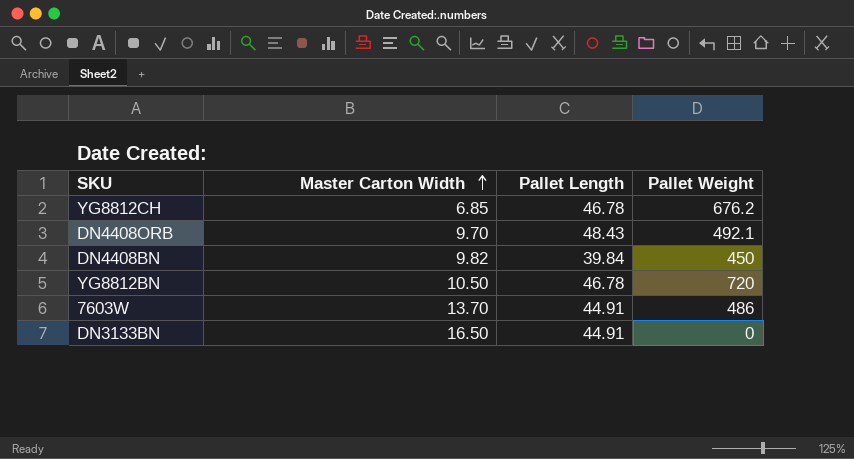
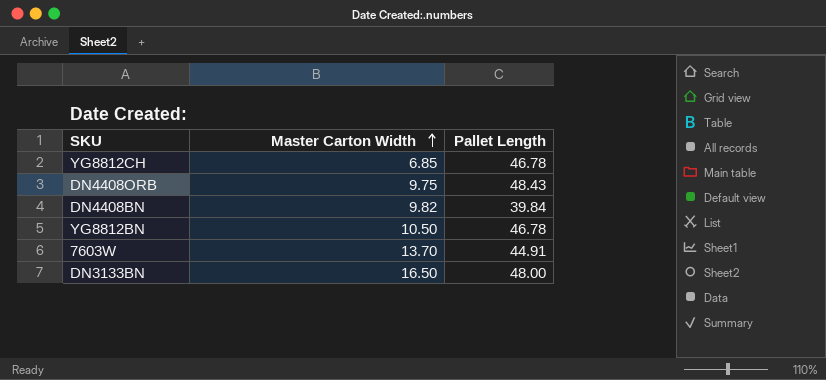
column Pallet Weight | position: 4 -> none
DN4408ORB | Master Carton Width: 9.70 -> 9.75
DN3133BN | Pallet Length: 44.91 -> 48.00

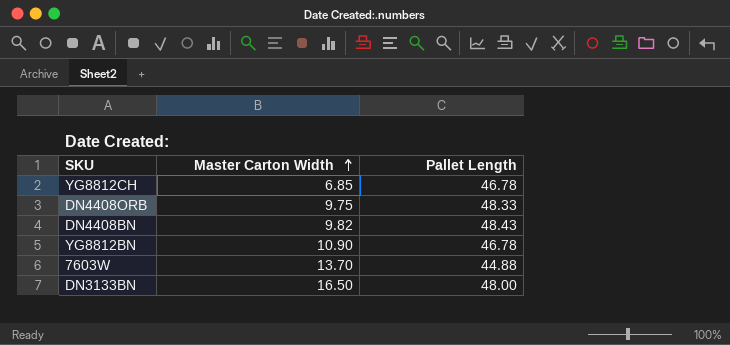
DN4408ORB | Pallet Length: 48.43 -> 48.33
DN4408BN | Pallet Length: 39.84 -> 48.43
YG8812BN | Master Carton Width: 10.50 -> 10.90
7603W | Pallet Length: 44.91 -> 44.88

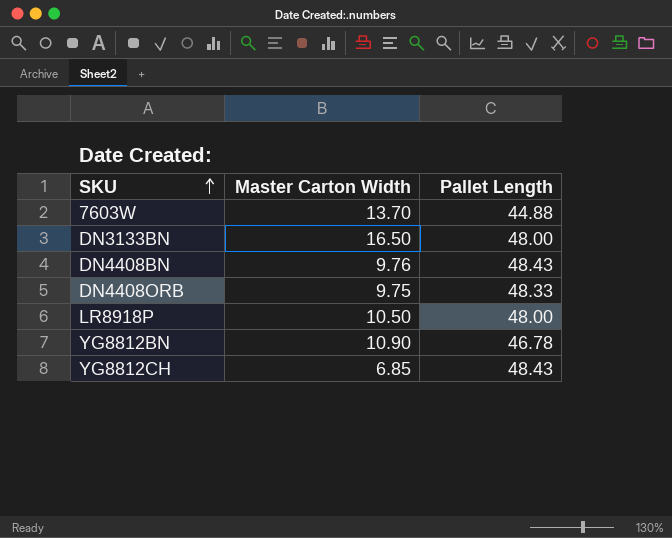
row order: Master Carton Width ascending -> SKU ascending
DN4408BN | Master Carton Width: 9.82 -> 9.76
row LR8918P: none -> 10.50 | 48.00
YG8812CH | Pallet Length: 46.78 -> 48.43

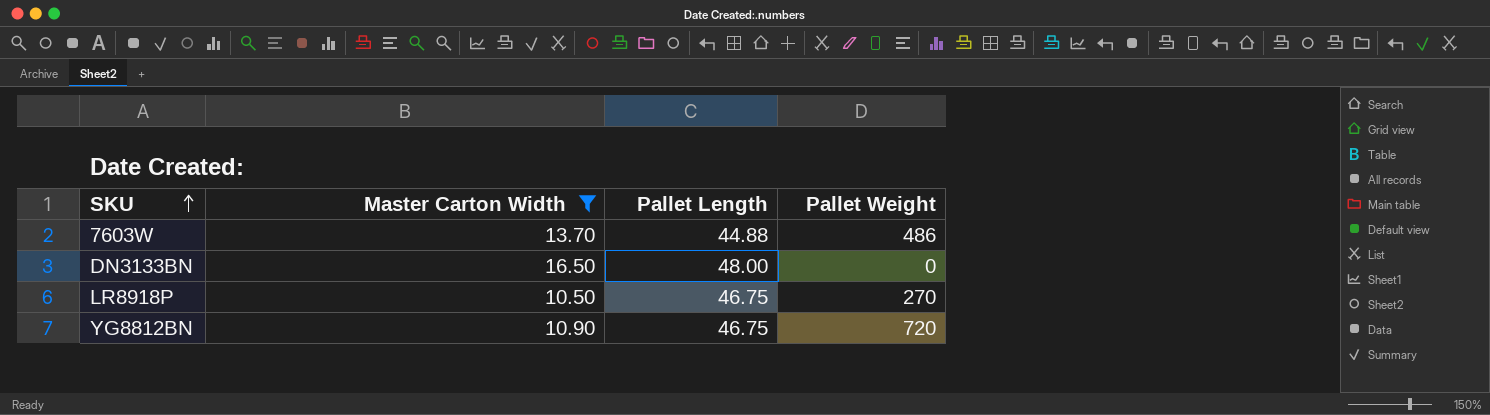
filter: none -> Master Carton Width >= 10.50
column Pallet Weight | position: none -> 4
LR8918P | Pallet Length: 48.00 -> 46.75
YG8812BN | Pallet Length: 46.78 -> 46.75

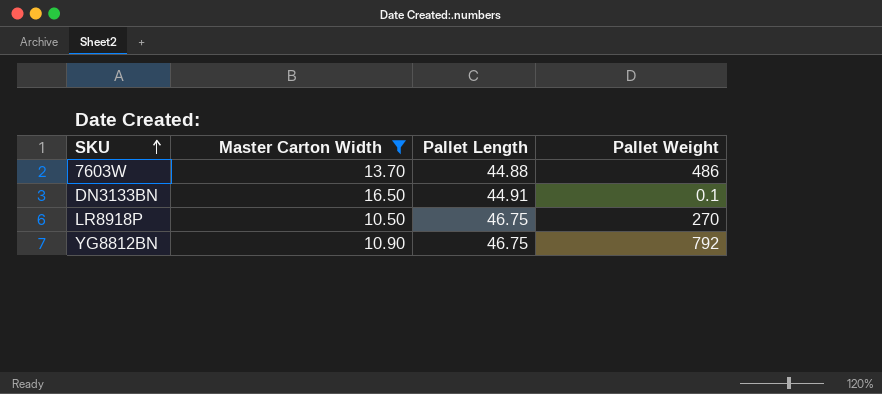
DN3133BN | Pallet Length: 48.00 -> 44.91
DN3133BN | Pallet Weight: 0 -> 0.1
YG8812BN | Pallet Weight: 720 -> 792

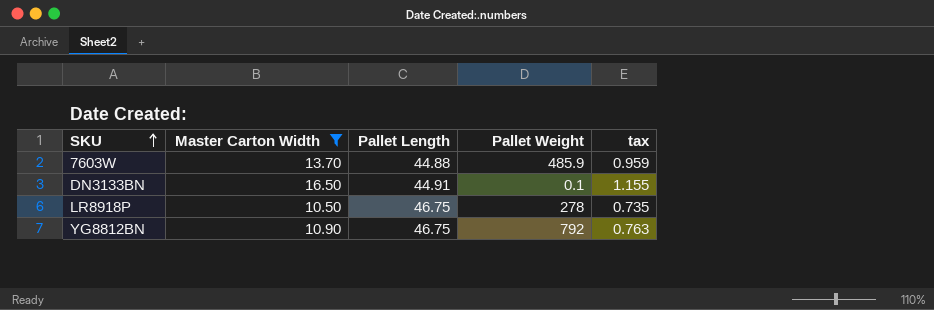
column tax | formula: none -> [Master Carton Width] * 0.07
7603W | Pallet Weight: 486 -> 485.9
LR8918P | Pallet Weight: 270 -> 278

